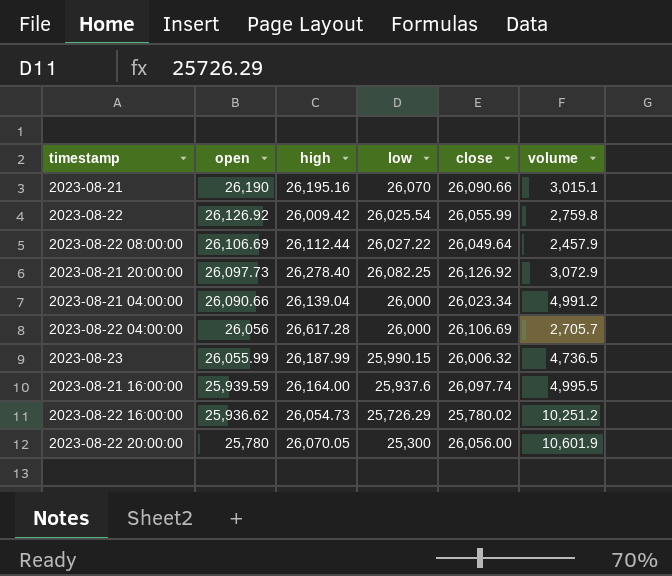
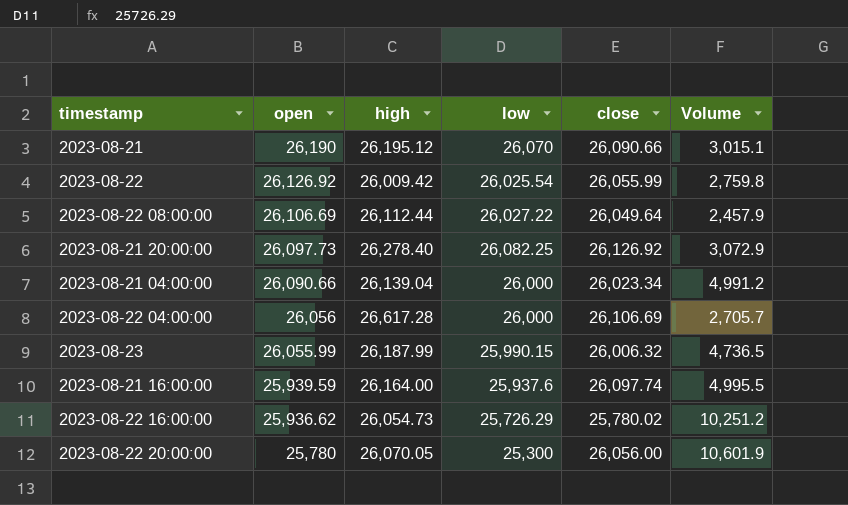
column name: volume -> Volume
2023-08-21 | high: 26,195.16 -> 26,195.12

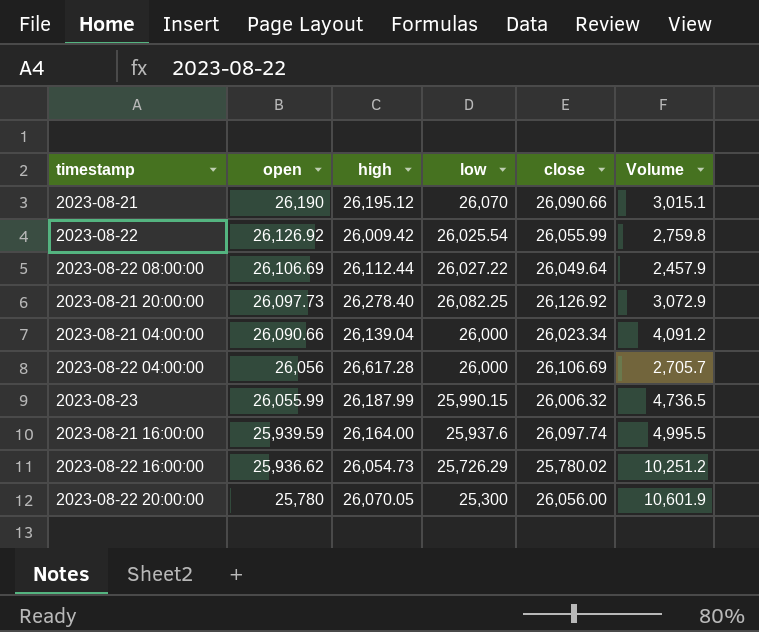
2023-08-21 04:00:00 | Volume: 4,991.2 -> 4,091.2

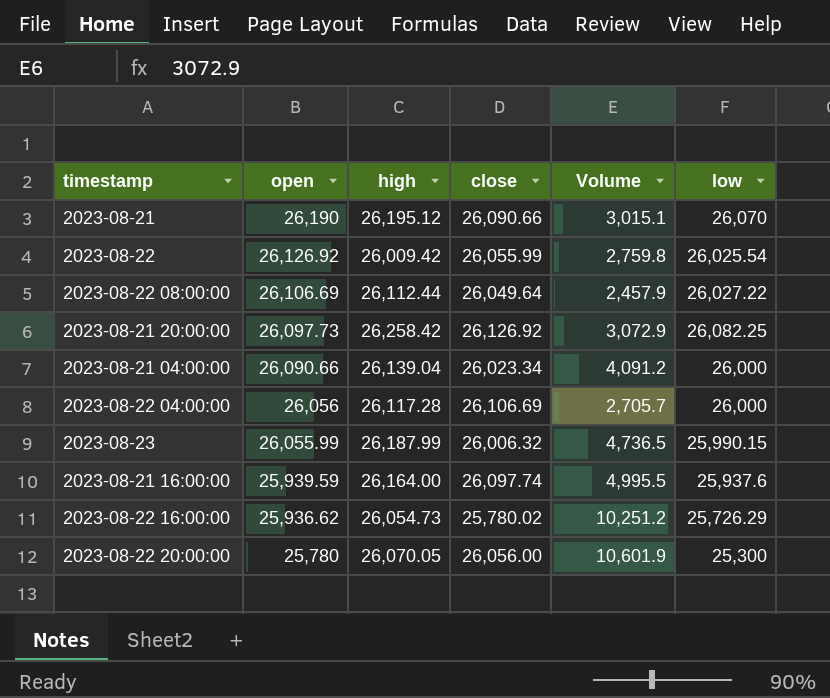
column low | position: 4 -> 6
2023-08-21 20:00:00 | high: 26,278.40 -> 26,258.42
2023-08-22 04:00:00 | high: 26,617.28 -> 26,117.28

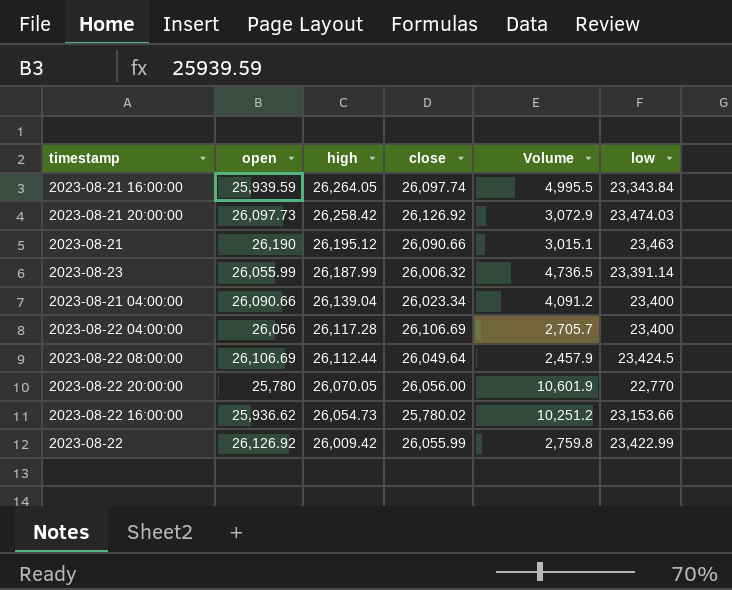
row order: open descending -> high descending
2023-08-21 16:00:00 | high: 26,164.00 -> 26,264.05
2023-08-21 16:00:00 | low: 25,937.6 -> 23,343.84
2023-08-21 20:00:00 | low: 26,082.25 -> 23,474.03
2023-08-21 | low: 26,070 -> 23,463
2023-08-23 | low: 25,990.15 -> 23,391.14
2023-08-21 04:00:00 | low: 26,000 -> 23,400
2023-08-22 04:00:00 | low: 26,000 -> 23,400
2023-08-22 08:00:00 | low: 26,027.22 -> 23,424.5
2023-08-22 20:00:00 | low: 25,300 -> 22,770
2023-08-22 16:00:00 | low: 25,726.29 -> 23,153.66
2023-08-22 | low: 26,025.54 -> 23,422.99

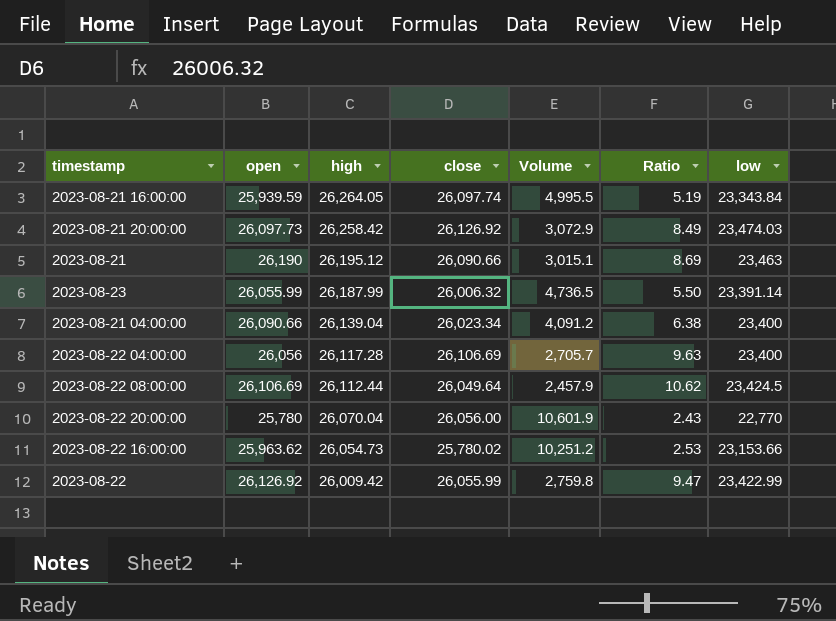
column Ratio | formula: none -> [open] / [Volume]
2023-08-22 20:00:00 | high: 26,070.05 -> 26,070.04
2023-08-22 16:00:00 | open: 25,936.62 -> 25,963.62

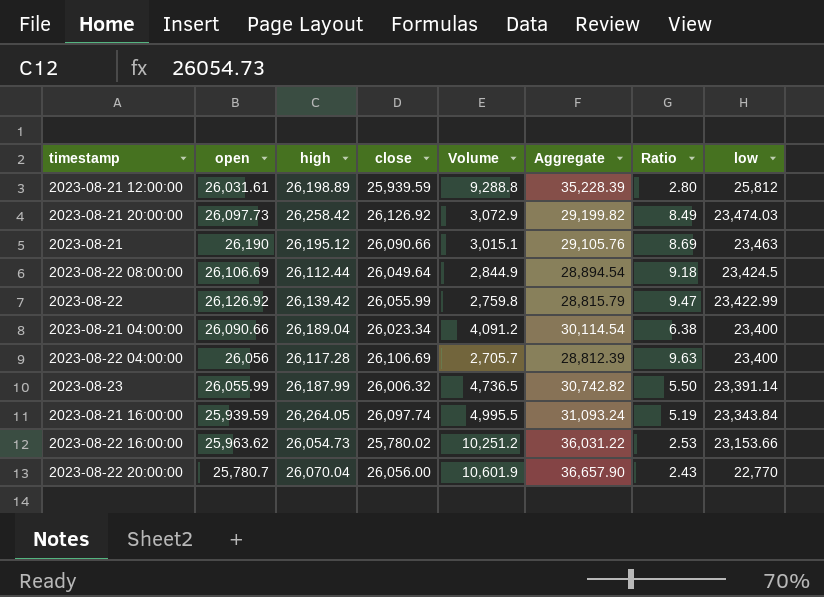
row order: high descending -> low descending
column Aggregate | formula: none -> [close] + [Volume]
row 2023-08-21 12:00:00: none -> 26,031.61 | 26,198.89 | 25,939.59 | 9,288.8 | 35,228.39 | 2.80 | 25,812
2023-08-22 08:00:00 | Volume: 2,457.9 -> 2,844.9
2023-08-22 08:00:00 | Ratio: 10.62 -> 9.18
2023-08-22 | high: 26,009.42 -> 26,139.42
2023-08-21 04:00:00 | high: 26,139.04 -> 26,189.04
2023-08-22 20:00:00 | open: 25,780 -> 25,780.7

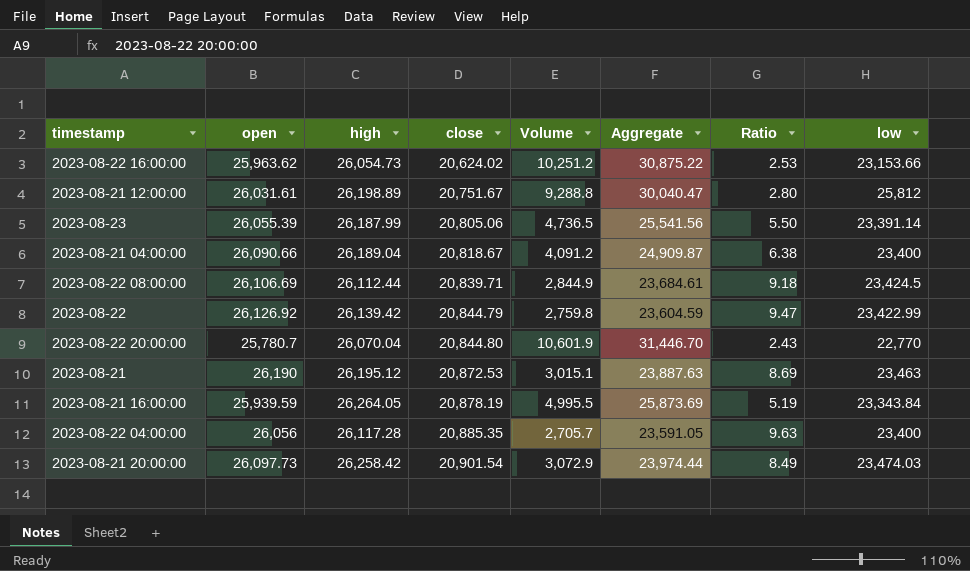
row order: low descending -> close ascending
2023-08-22 16:00:00 | close: 25,780.02 -> 20,624.02
2023-08-22 16:00:00 | Aggregate: 36,031.22 -> 30,875.22
2023-08-21 12:00:00 | close: 25,939.59 -> 20,751.67
2023-08-21 12:00:00 | Aggregate: 35,228.39 -> 30,040.47
2023-08-23 | open: 26,055.99 -> 26,055.39
2023-08-23 | close: 26,006.32 -> 20,805.06
2023-08-23 | Aggregate: 30,742.82 -> 25,541.56
2023-08-21 04:00:00 | close: 26,023.34 -> 20,818.67
2023-08-21 04:00:00 | Aggregate: 30,114.54 -> 24,909.87
2023-08-22 08:00:00 | close: 26,049.64 -> 20,839.71
2023-08-22 08:00:00 | Aggregate: 28,894.54 -> 23,684.61
2023-08-22 | close: 26,055.99 -> 20,844.79
2023-08-22 | Aggregate: 28,815.79 -> 23,604.59
2023-08-22 20:00:00 | close: 26,056.00 -> 20,844.80
2023-08-22 20:00:00 | Aggregate: 36,657.90 -> 31,446.70
2023-08-21 | close: 26,090.66 -> 20,872.53
2023-08-21 | Aggregate: 29,105.76 -> 23,887.63
2023-08-21 16:00:00 | close: 26,097.74 -> 20,878.19
2023-08-21 16:00:00 | Aggregate: 31,093.24 -> 25,873.69
2023-08-22 04:00:00 | close: 26,106.69 -> 20,885.35
2023-08-22 04:00:00 | Aggregate: 28,812.39 -> 23,591.05
2023-08-21 20:00:00 | close: 26,126.92 -> 20,901.54
2023-08-21 20:00:00 | Aggregate: 29,199.82 -> 23,974.44

